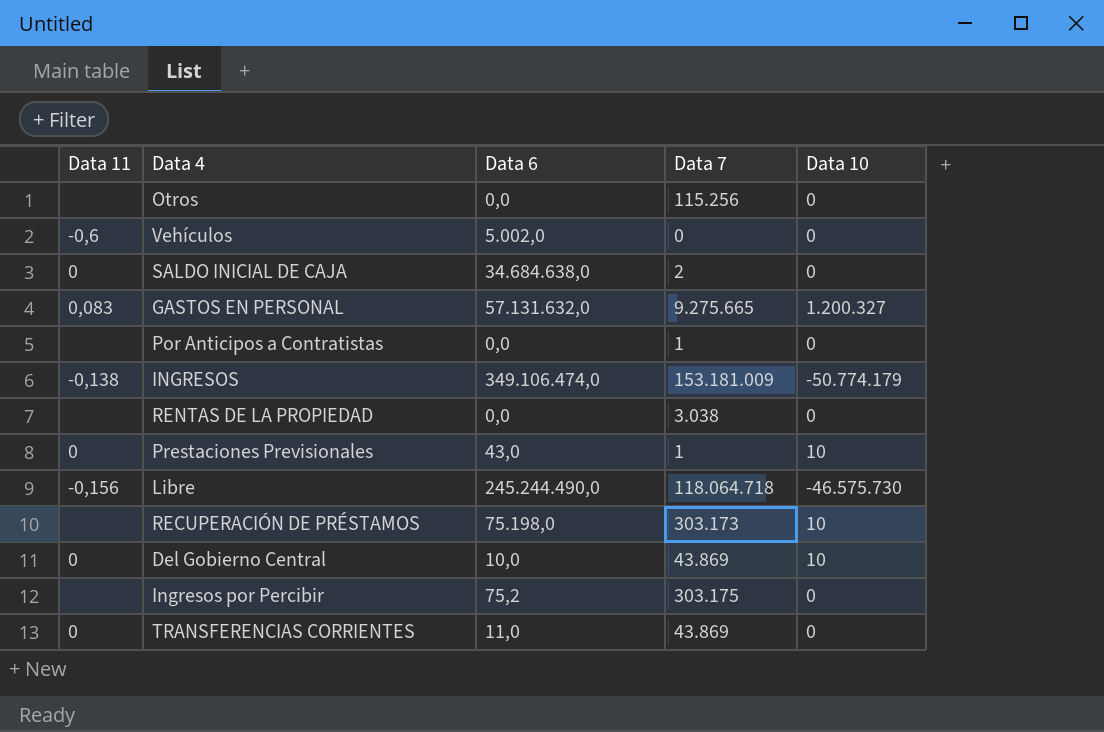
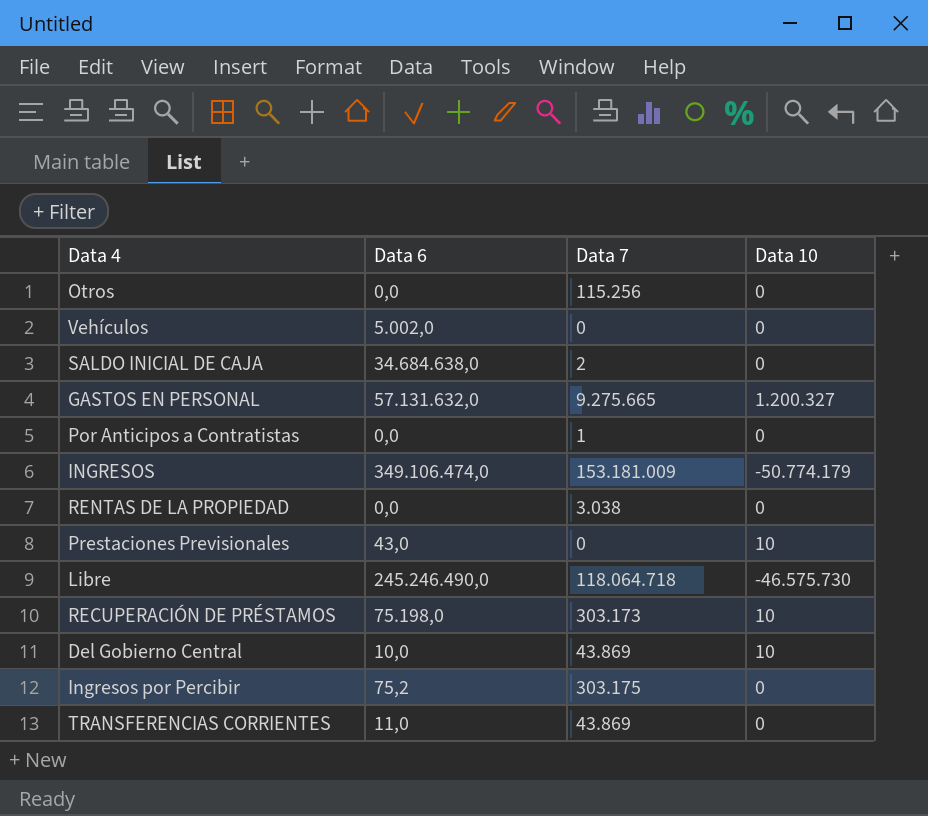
column Data 11 | position: 1 -> none
Prestaciones Previsionales | Data 7: 1 -> 0
Libre | Data 6: 245.244.490,0 -> 245.246.490,0

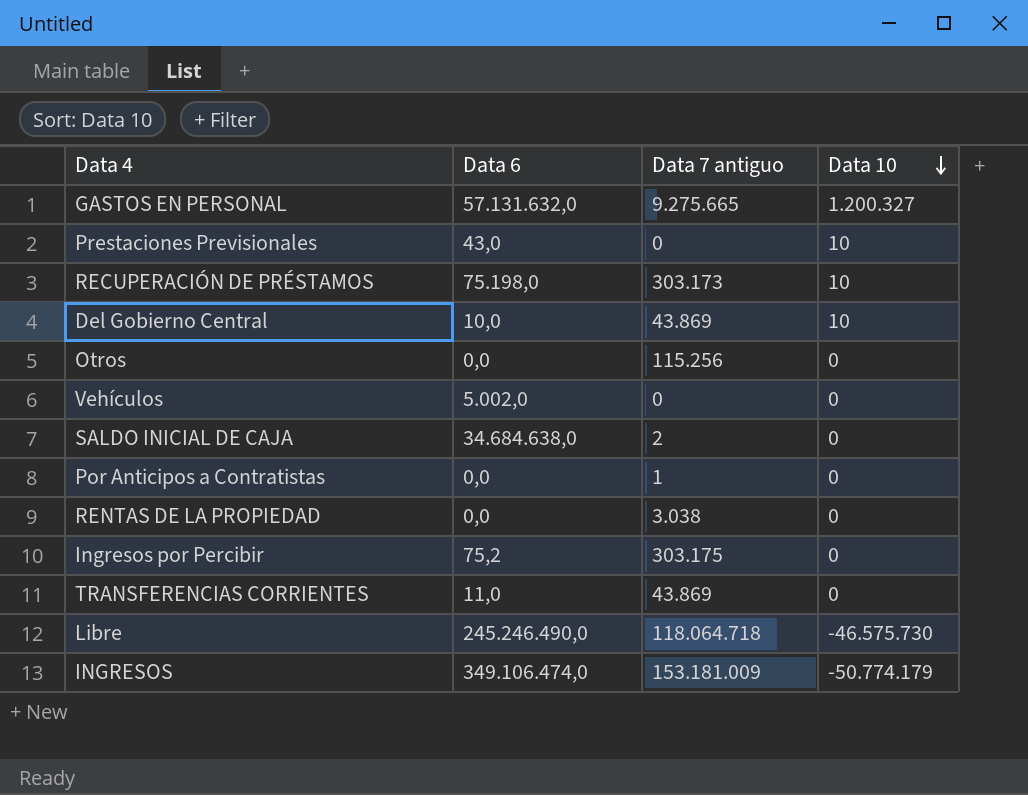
row order: none -> Data 10 descending
column name: Data 7 -> Data 7 antiguo

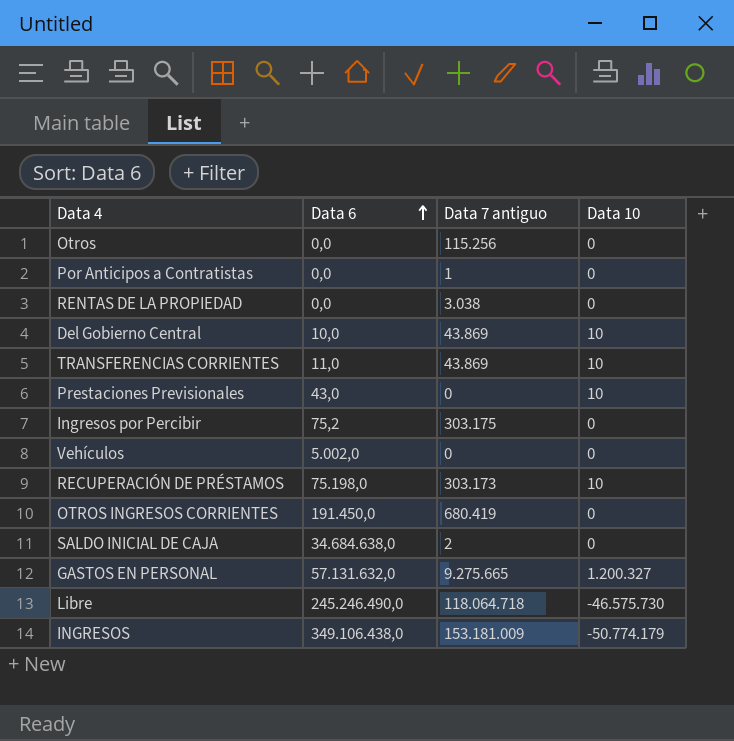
row order: Data 10 descending -> Data 6 ascending
TRANSFERENCIAS CORRIENTES | Data 10: 0 -> 10
row OTROS INGRESOS CORRIENTES: none -> 191.450,0 | 680.419 | 0
INGRESOS | Data 6: 349.106.474,0 -> 349.106.438,0

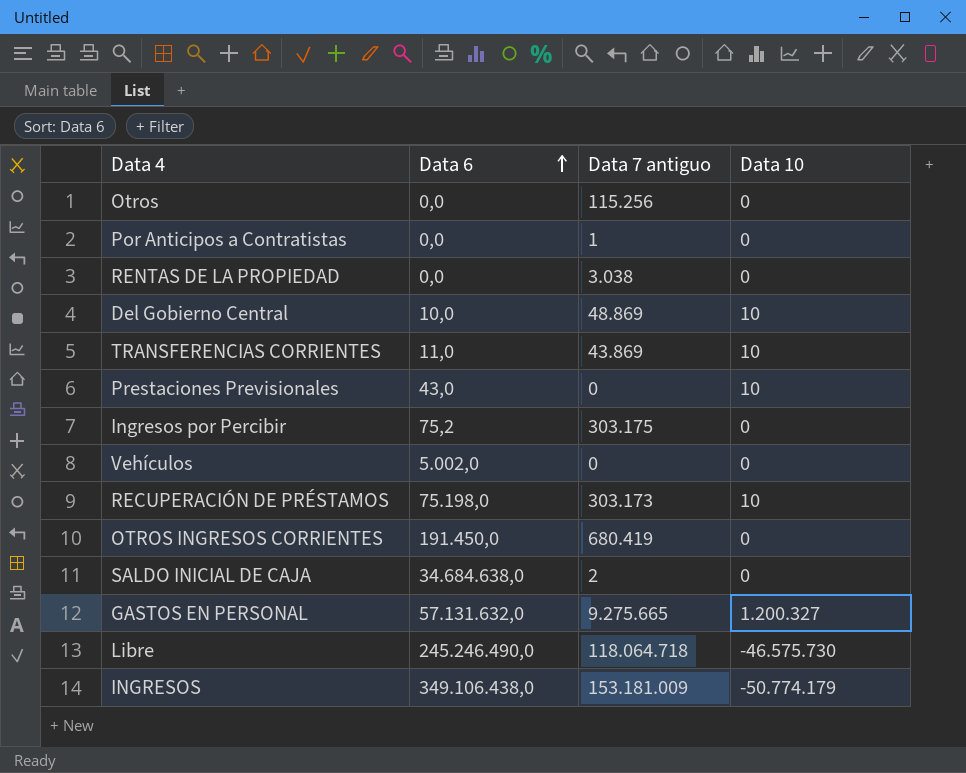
Del Gobierno Central | Data 7 antiguo: 43.869 -> 48.869

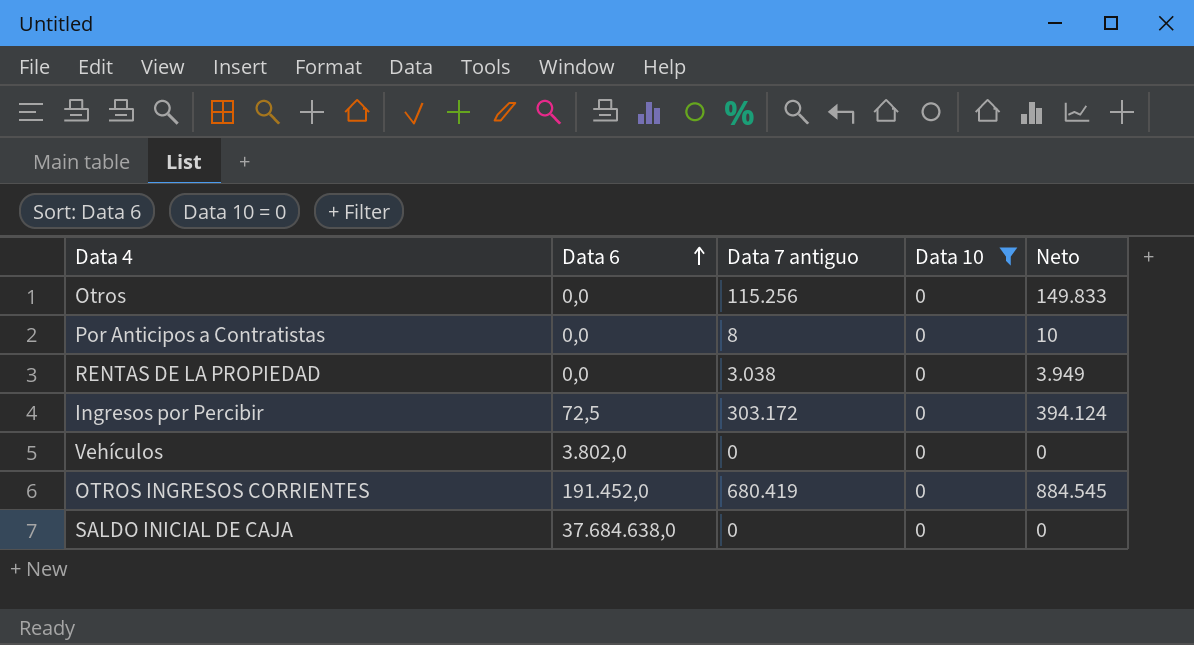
filter: none -> Data 10 = 0
column Neto | formula: none -> [Data 7 antiguo] * 1,3
Por Anticipos a Contratistas | Data 7 antiguo: 1 -> 8
Ingresos por Percibir | Data 6: 75,2 -> 72,5
Ingresos por Percibir | Data 7 antiguo: 303.175 -> 303.172
Vehículos | Data 6: 5.002,0 -> 3.802,0
OTROS INGRESOS CORRIENTES | Data 6: 191.450,0 -> 191.452,0
SALDO INICIAL DE CAJA | Data 6: 34.684.638,0 -> 37.684.638,0
SALDO INICIAL DE CAJA | Data 7 antiguo: 2 -> 0

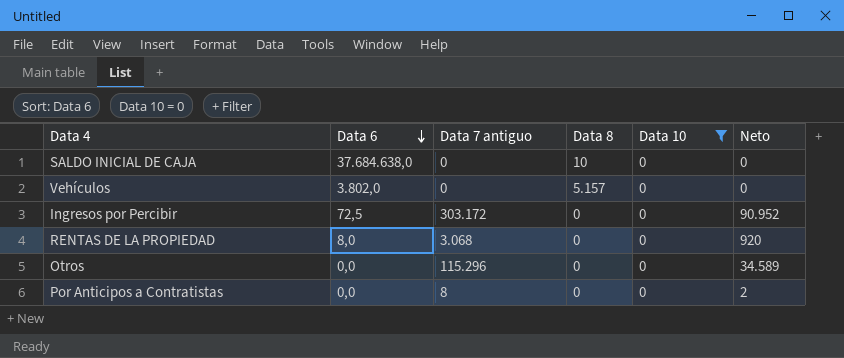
row order: Data 6 ascending -> Data 6 descending
column Data 8 | position: none -> 4
column Neto | formula: [Data 7 antiguo] * 1,3 -> [Data 7 antiguo] * 0,3
row OTROS INGRESOS CORRIENTES: 191.452,0 | 680.419 | 0 | 884.545 -> none
RENTAS DE LA PROPIEDAD | Data 6: 0,0 -> 8,0
RENTAS DE LA PROPIEDAD | Data 7 antiguo: 3.038 -> 3.068
Otros | Data 7 antiguo: 115.256 -> 115.296

